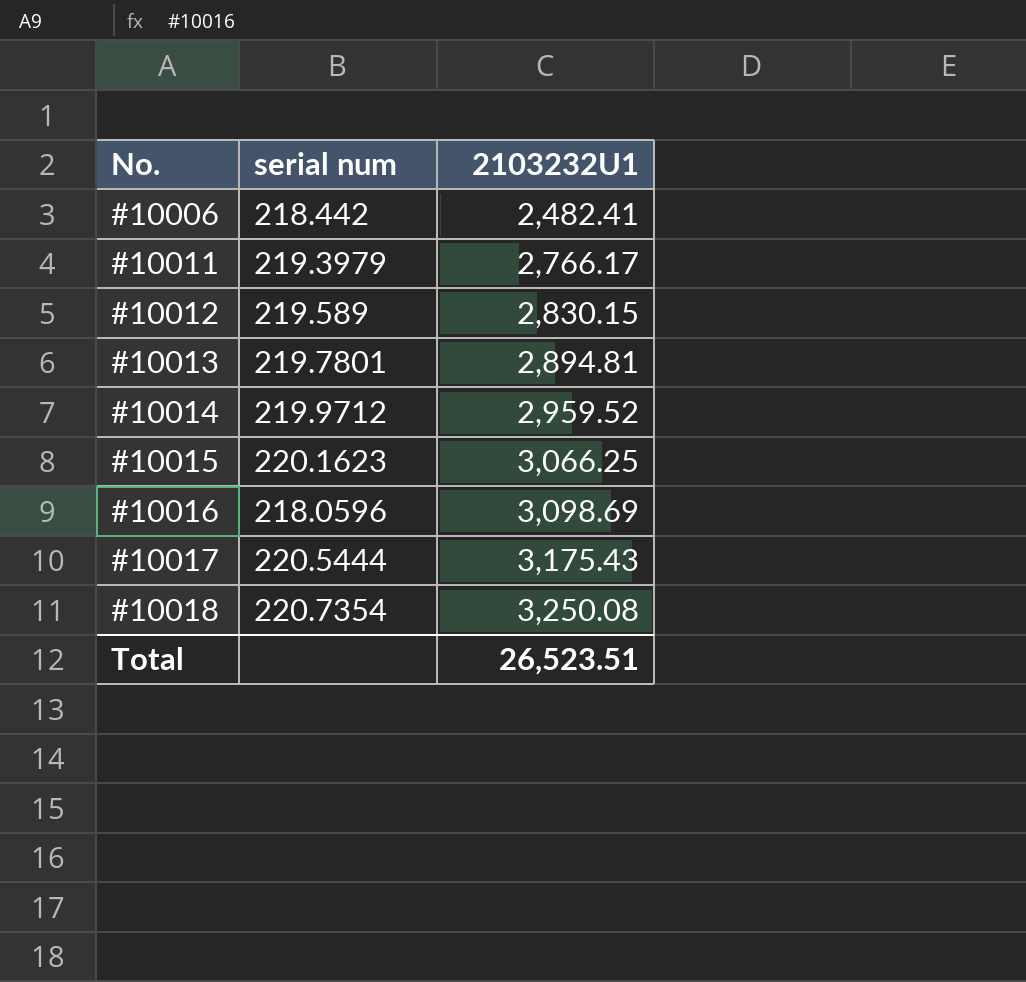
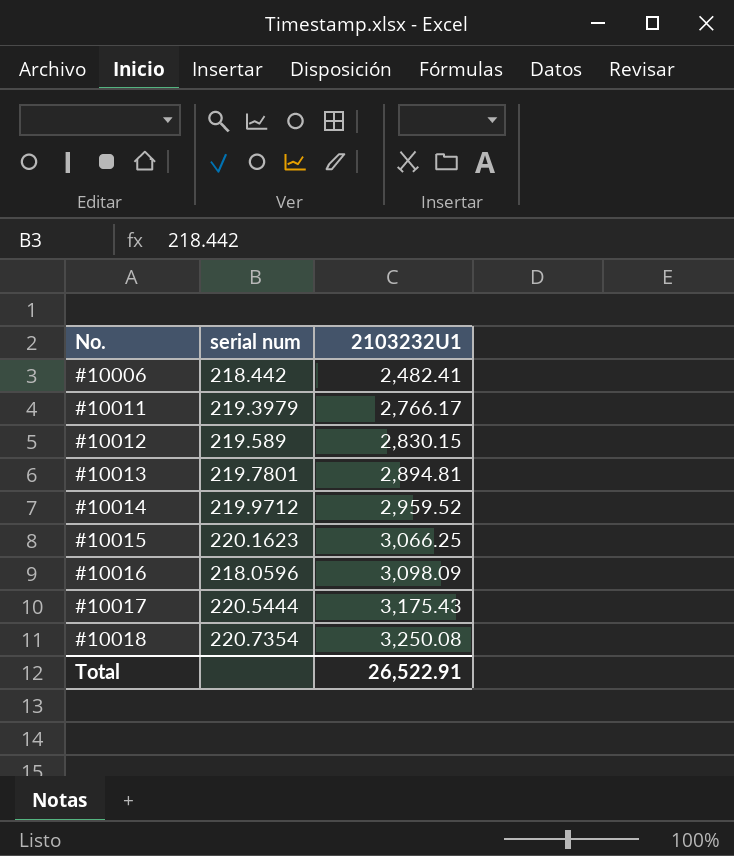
#10016 | 2103232U1: 3,098.69 -> 3,098.09
Total | 2103232U1: 26,523.51 -> 26,522.91

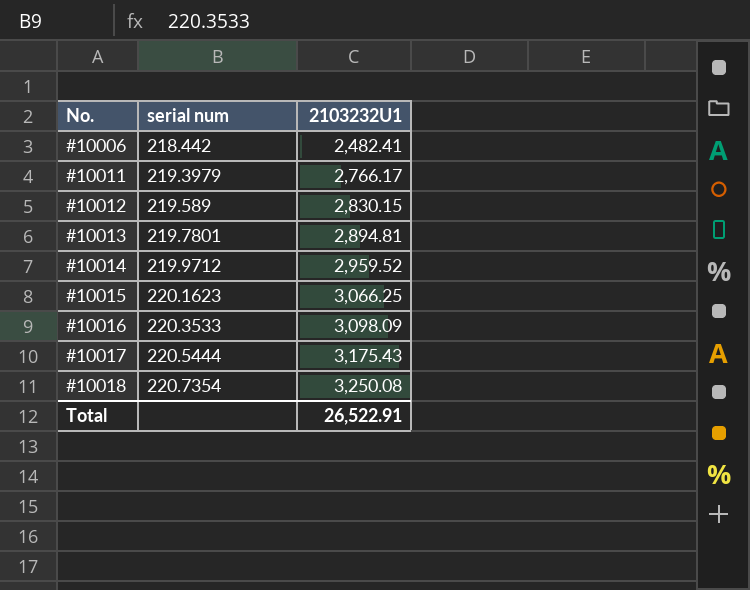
#10016 | serial num: 218.0596 -> 220.3533

